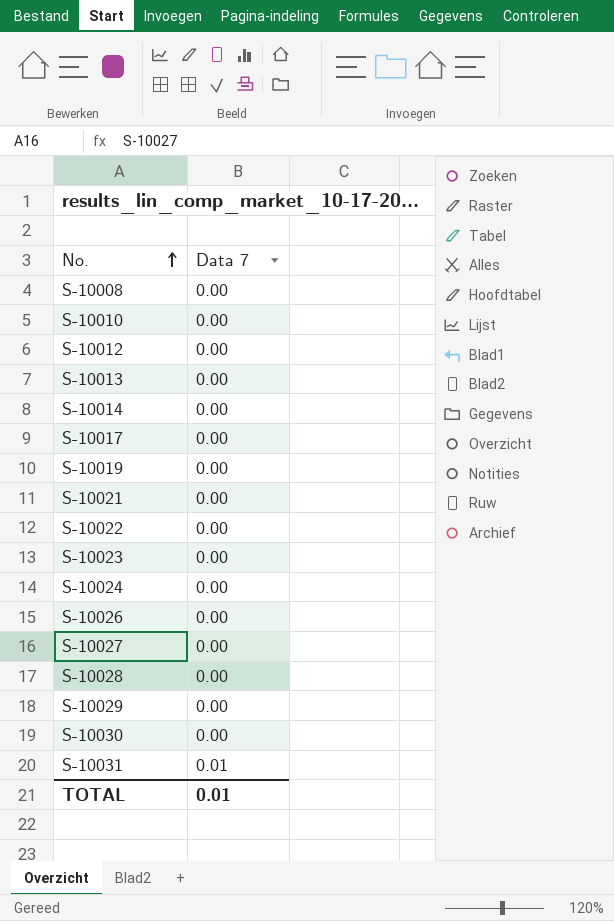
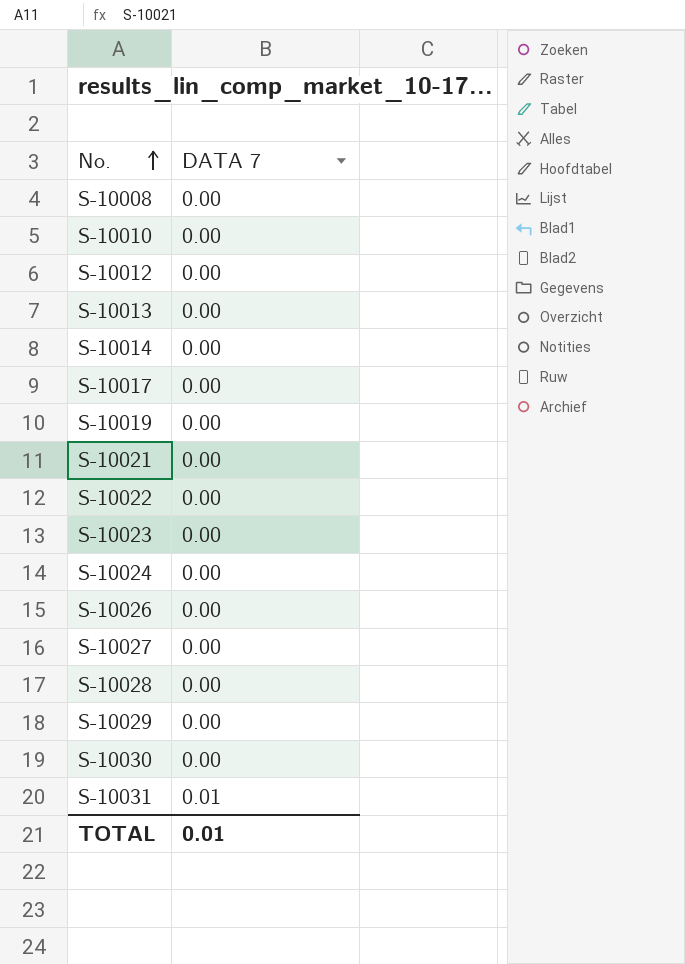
column name: Data 7 -> DATA 7

